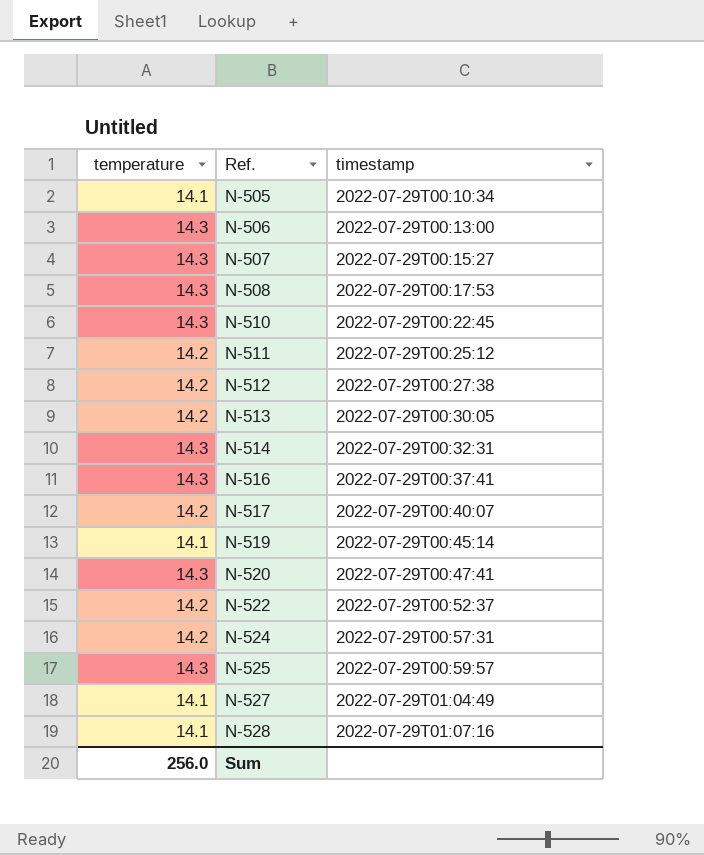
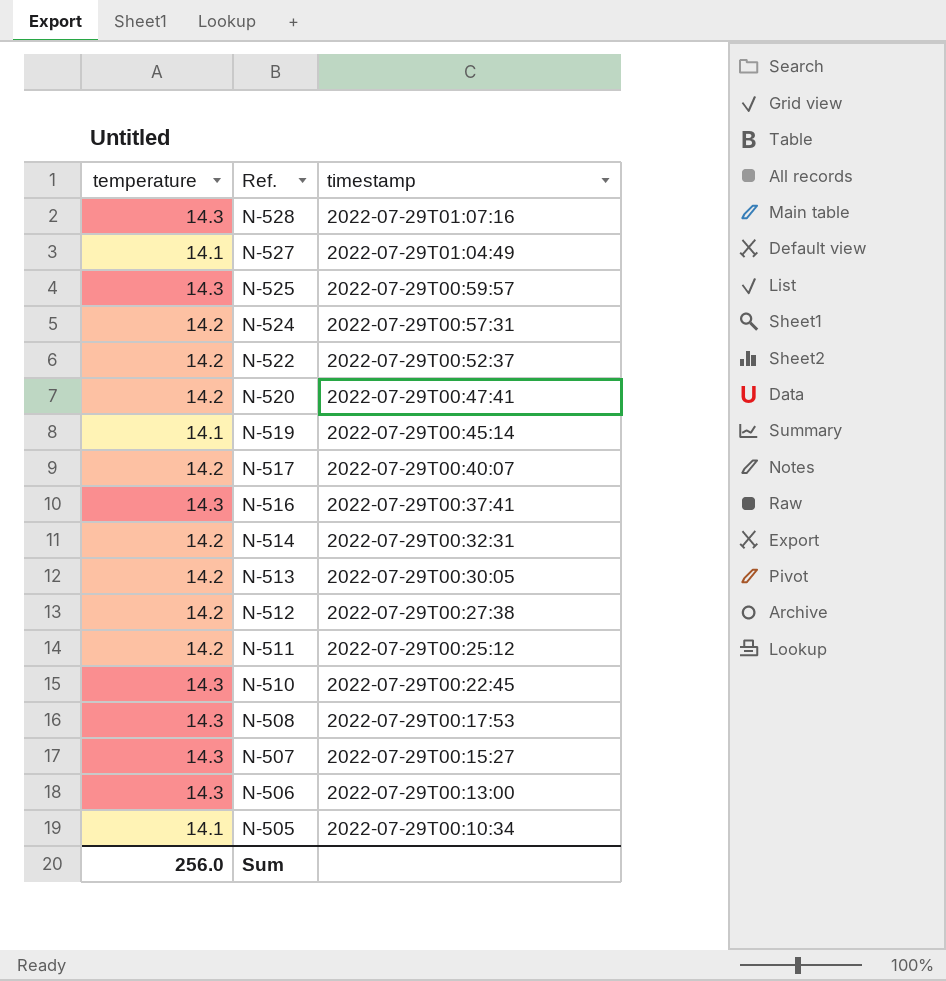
row order: Ref. ascending -> Ref. descending
N-528 | temperature: 14.1 -> 14.3
N-520 | temperature: 14.3 -> 14.2
N-514 | temperature: 14.3 -> 14.2

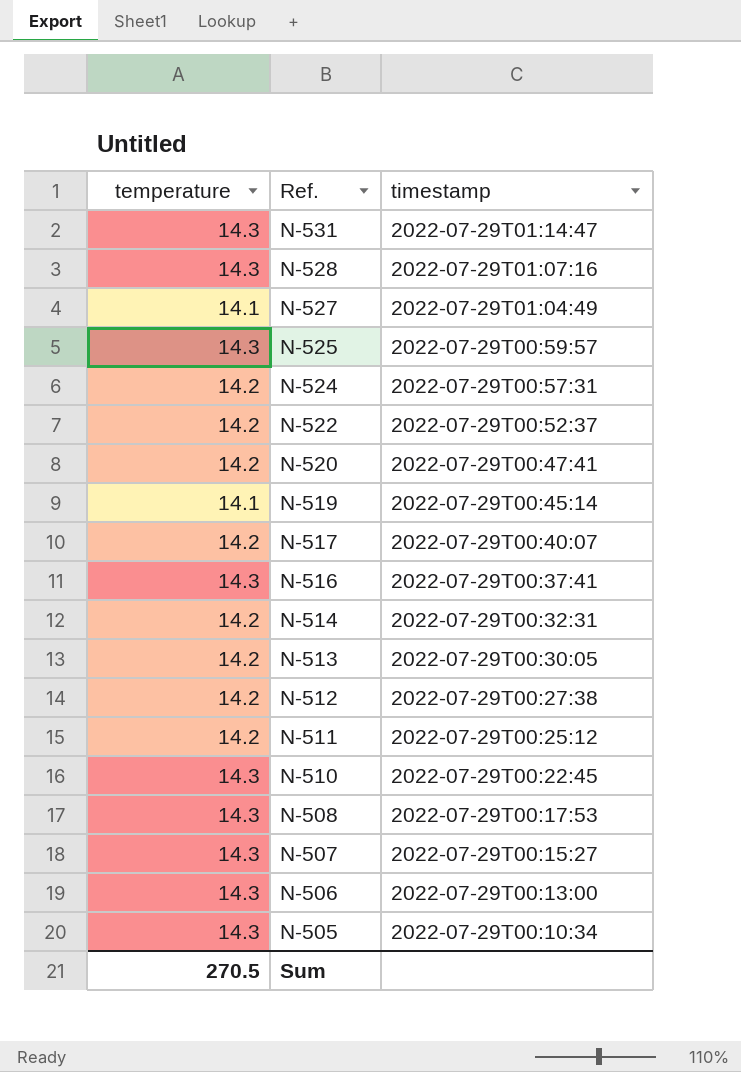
row N-531: none -> 14.3 | 2022-07-29T01:14:47
N-505 | temperature: 14.1 -> 14.3
Sum | temperature: 256.0 -> 270.5

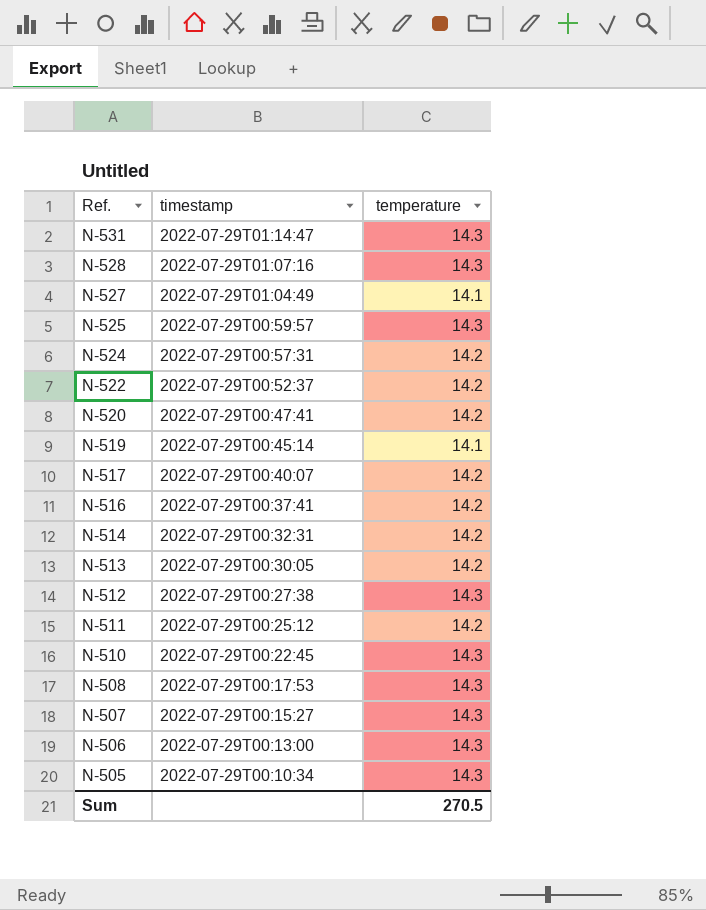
column temperature | position: 1 -> 3
N-516 | temperature: 14.3 -> 14.2
N-512 | temperature: 14.2 -> 14.3

